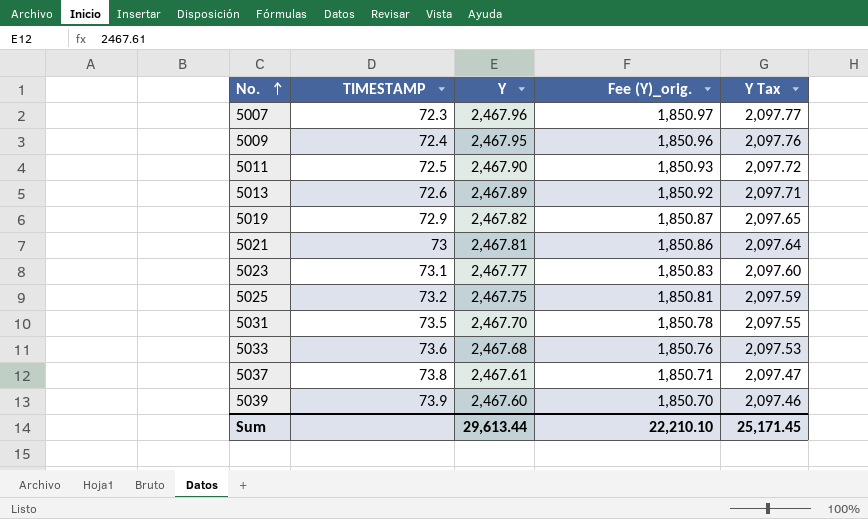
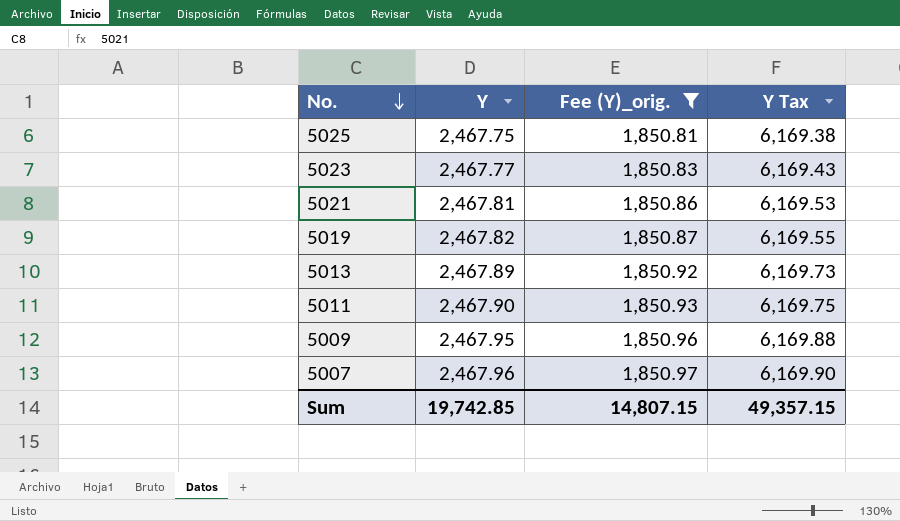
filter: none -> Fee (Y)_orig. >= 1,850.81
row order: No. ascending -> No. descending
column TIMESTAMP | position: 2 -> none
column Y Tax | formula: [Y] * 0.85 -> [Y] * 2.5
Sum | Y: 29,613.44 -> 19,742.85
Sum | Fee (Y)_orig.: 22,210.10 -> 14,807.15
Sum | Y Tax: 25,171.45 -> 49,357.15

